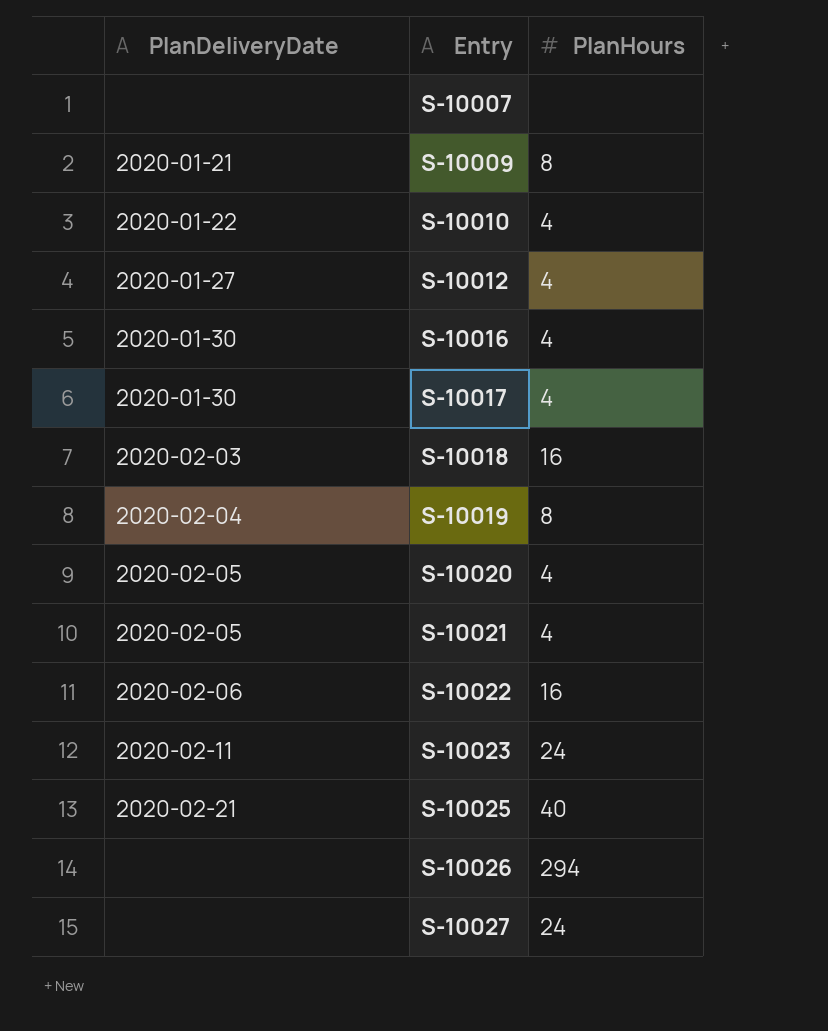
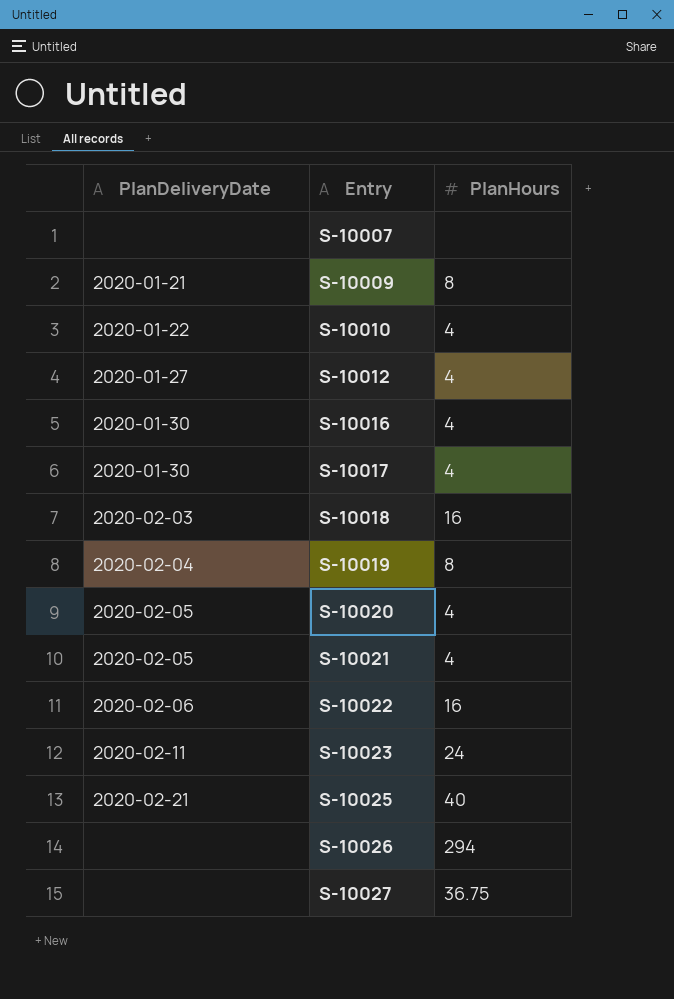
S-10027 | PlanHours: 24 -> 36.75

